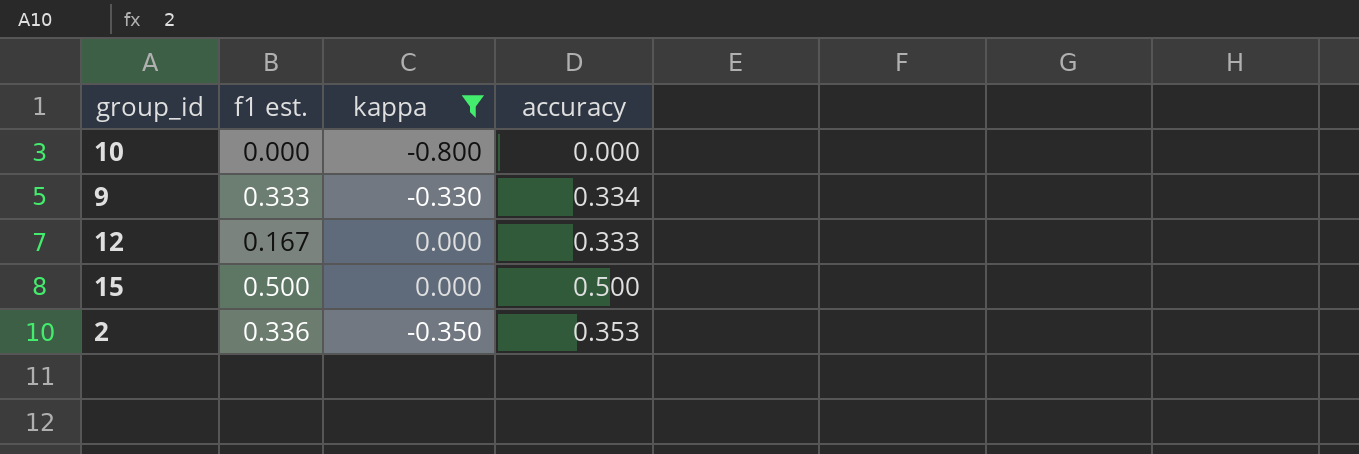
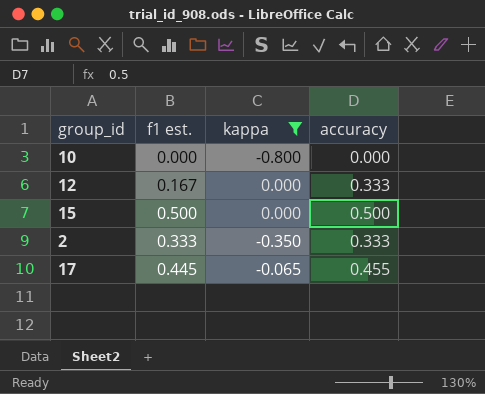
row 9: 0.333 | -0.330 | 0.334 -> none
2 | f1 est.: 0.336 -> 0.333
2 | accuracy: 0.353 -> 0.333
row 17: none -> 0.445 | -0.065 | 0.455

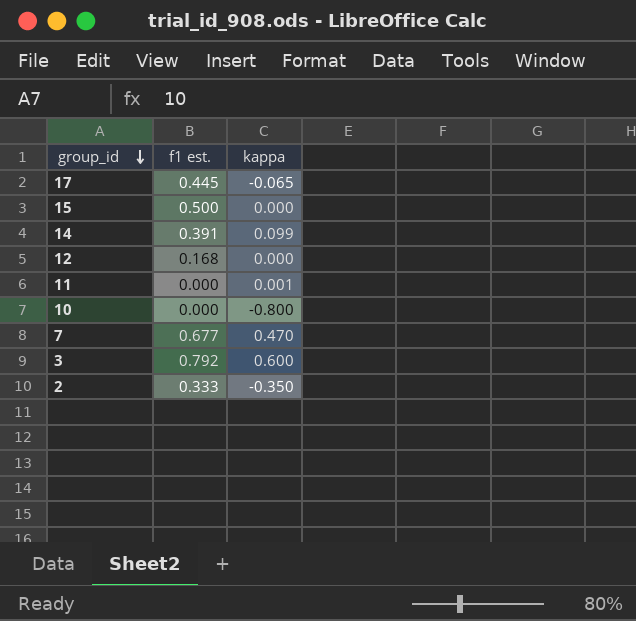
filter: kappa <= 0.000 -> none
row order: none -> group_id descending
column accuracy | position: 4 -> none
12 | f1 est.: 0.167 -> 0.168

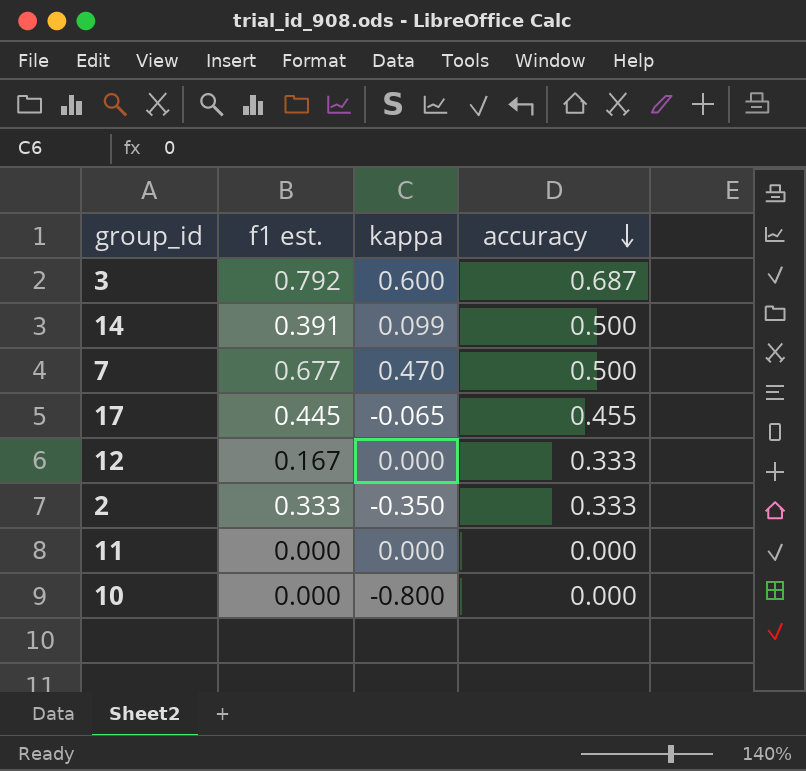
row order: group_id descending -> accuracy descending
column accuracy | position: none -> 4
row 15: 0.500 | 0.000 -> none
12 | f1 est.: 0.168 -> 0.167
11 | kappa: 0.001 -> 0.000

